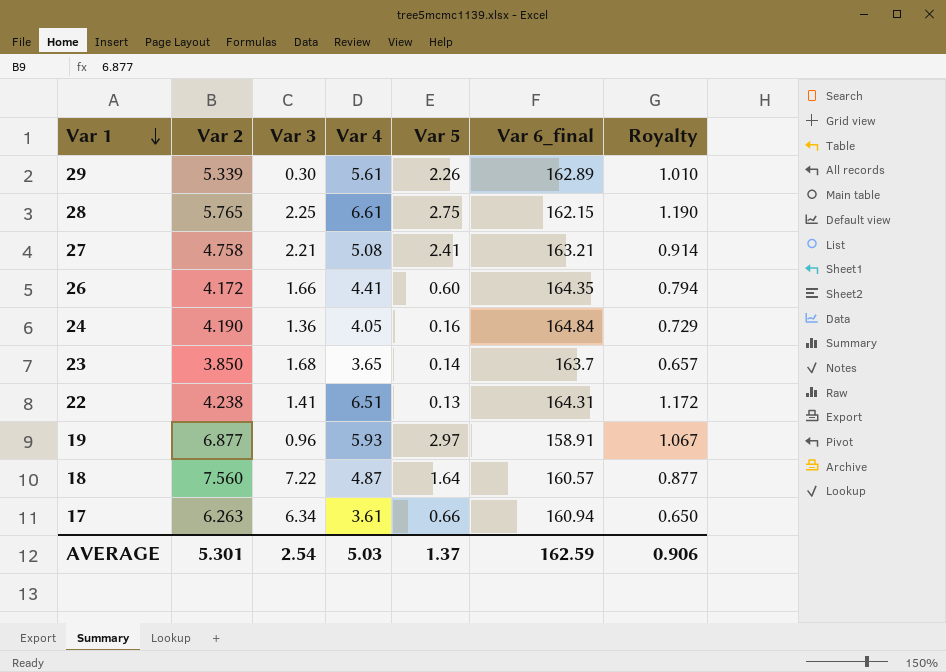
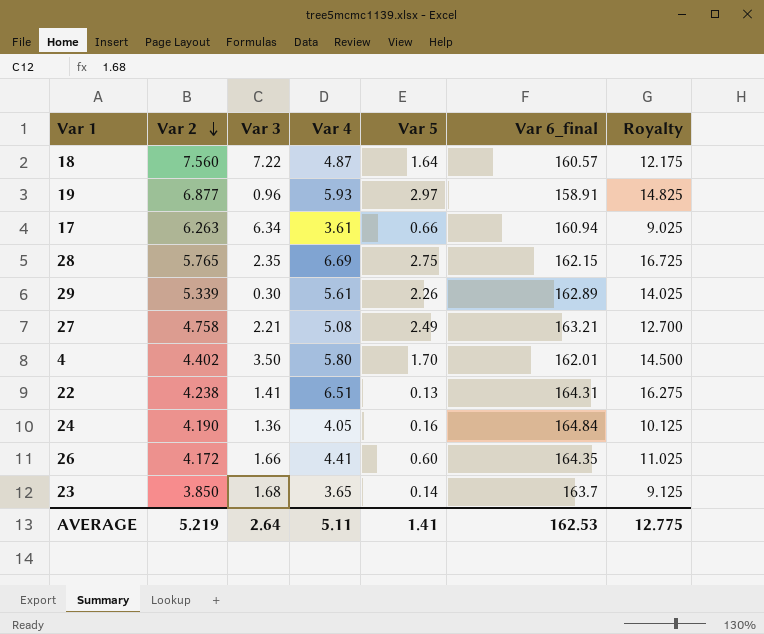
row order: Var 1 descending -> Var 2 descending
column Royalty | formula: [Var 4] * 0.18 -> [Var 4] * 2.5
28 | Var 3: 2.25 -> 2.35
28 | Var 4: 6.61 -> 6.69
27 | Var 5: 2.41 -> 2.49
row 4: none -> 4.402 | 3.50 | 5.80 | 1.70 | 162.01 | 14.500
AVERAGE | Var 2: 5.301 -> 5.219
AVERAGE | Var 3: 2.54 -> 2.64
AVERAGE | Var 4: 5.03 -> 5.11
AVERAGE | Var 5: 1.37 -> 1.41
AVERAGE | Var 6_final: 162.59 -> 162.53
AVERAGE | Royalty: 0.906 -> 12.775

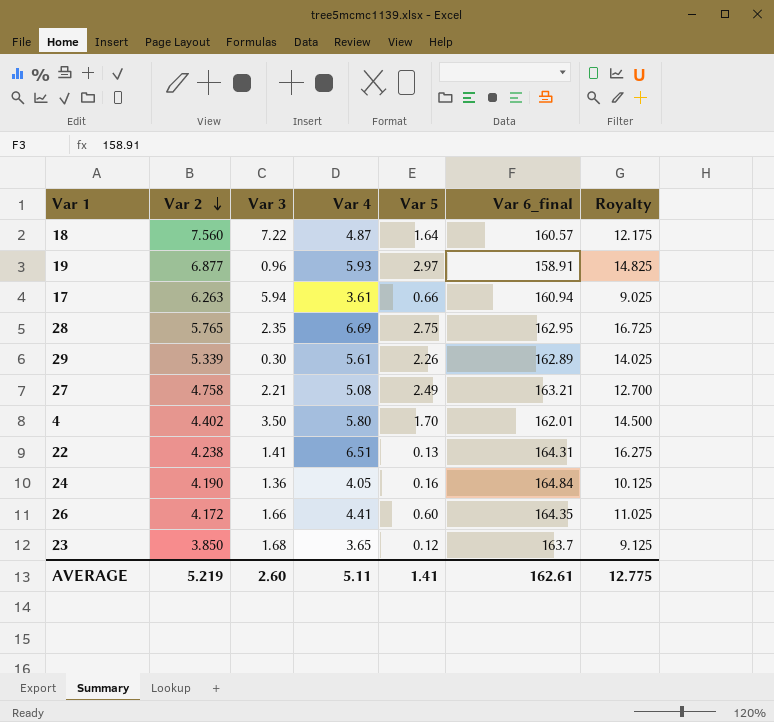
17 | Var 3: 6.34 -> 5.94
28 | Var 6_final: 162.15 -> 162.95
23 | Var 5: 0.14 -> 0.12
AVERAGE | Var 3: 2.64 -> 2.60
AVERAGE | Var 6_final: 162.53 -> 162.61

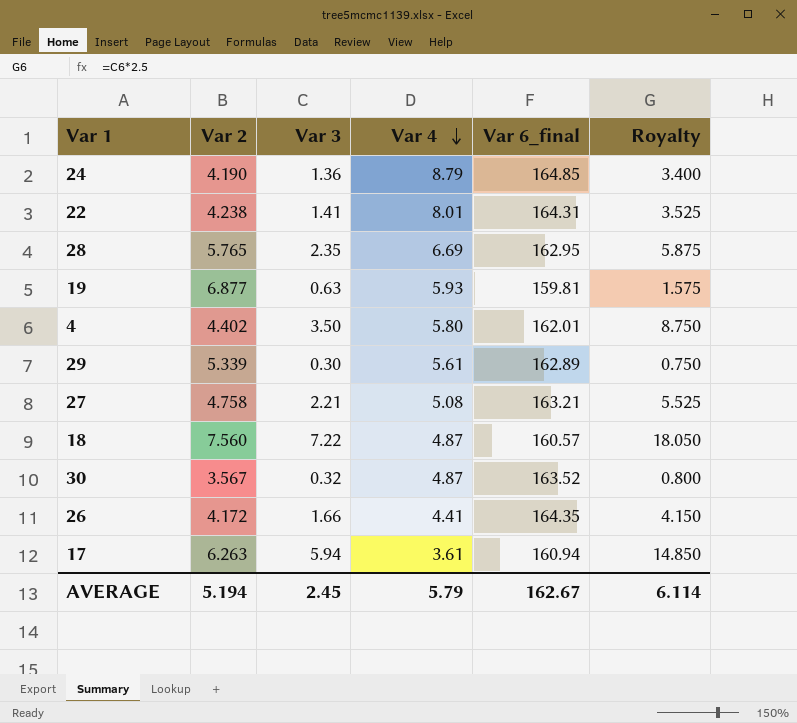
row order: Var 2 descending -> Var 4 descending
column Var 5 | position: 5 -> none
column Royalty | formula: [Var 4] * 2.5 -> [Var 3] * 2.5
row 23: 3.850 | 1.68 | 3.65 | 0.12 | 163.7 | 9.125 -> none
24 | Var 4: 4.05 -> 8.79
24 | Var 6_final: 164.84 -> 164.85
22 | Var 4: 6.51 -> 8.01
19 | Var 3: 0.96 -> 0.63
19 | Var 6_final: 158.91 -> 159.81
row 30: none -> 3.567 | 0.32 | 4.87 | 163.52 | 0.800
AVERAGE | Var 2: 5.219 -> 5.194
AVERAGE | Var 3: 2.60 -> 2.45
AVERAGE | Var 4: 5.11 -> 5.79
AVERAGE | Var 6_final: 162.61 -> 162.67
AVERAGE | Royalty: 12.775 -> 6.114

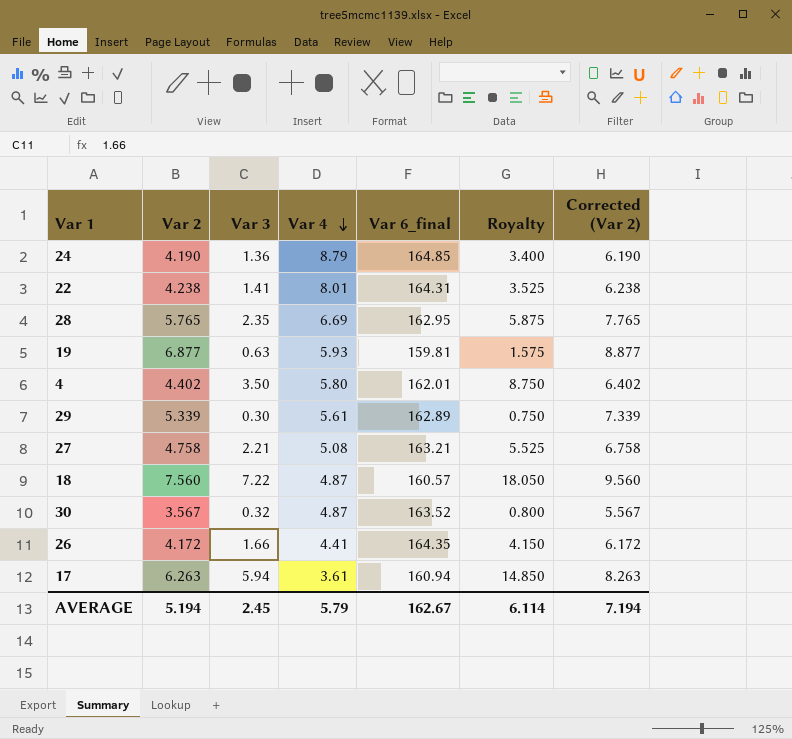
column Corrected (Var 2) | formula: none -> [Var 2] + 2

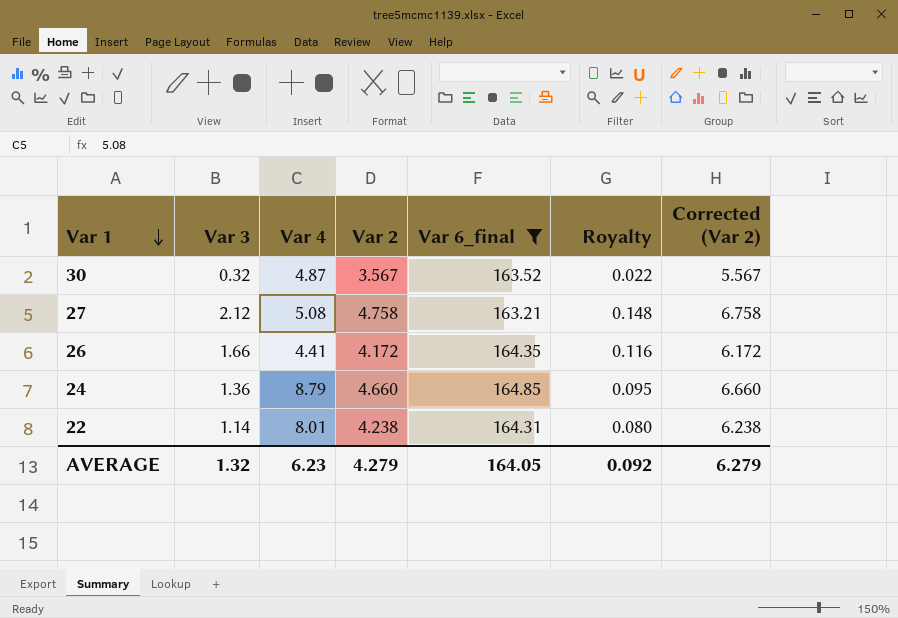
filter: none -> Var 6_final >= 163.21
row order: Var 4 descending -> Var 1 descending
column Var 2 | position: 2 -> 4
column Royalty | formula: [Var 3] * 2.5 -> [Var 3] * 0.07
27 | Var 3: 2.21 -> 2.12
24 | Var 2: 4.190 -> 4.660
24 | Corrected (Var 2): 6.190 -> 6.660
22 | Var 3: 1.41 -> 1.14
AVERAGE | Var 3: 2.45 -> 1.32
AVERAGE | Var 4: 5.79 -> 6.23
AVERAGE | Var 2: 5.194 -> 4.279
AVERAGE | Var 6_final: 162.67 -> 164.05
AVERAGE | Royalty: 6.114 -> 0.092
AVERAGE | Corrected (Var 2): 7.194 -> 6.279

